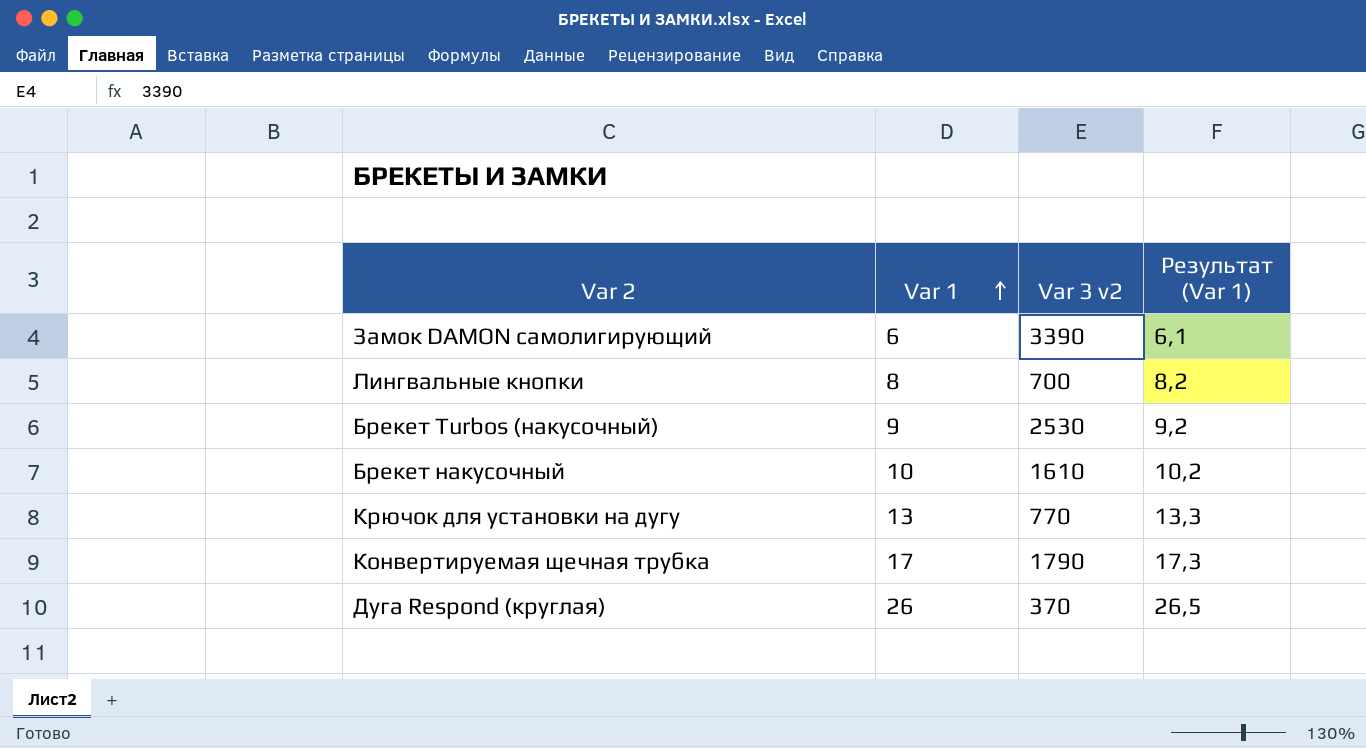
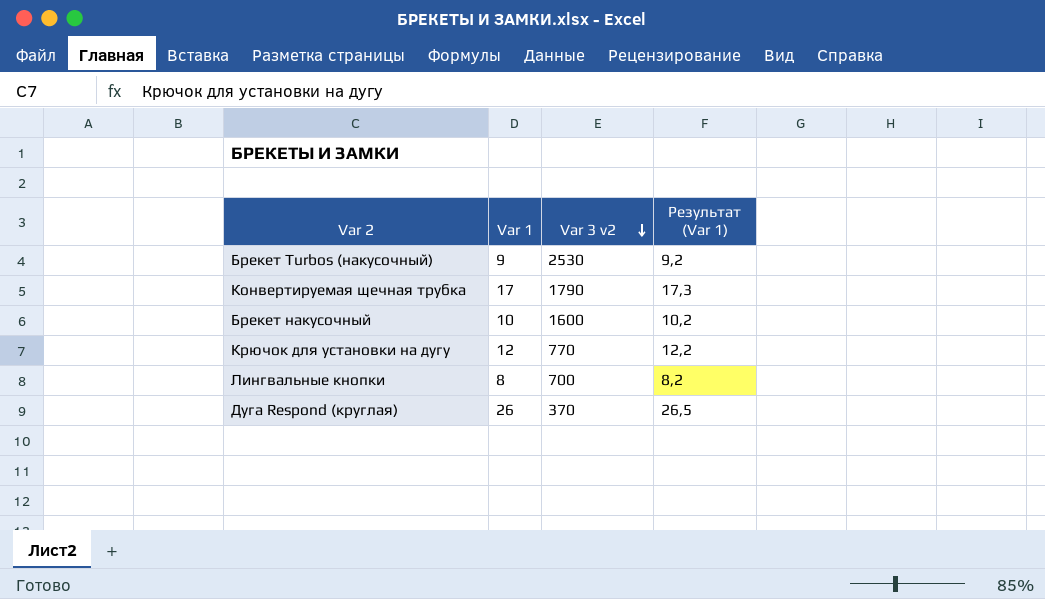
row order: Var 1 ascending -> Var 3 v2 descending
row Замок DAMON самолигирующий: 6 | 3390 | 6,1 -> none
Брекет накусочный | Var 3 v2: 1610 -> 1600
Крючок для установки на дугу | Var 1: 13 -> 12
Крючок для установки на дугу | Результат (Var 1): 13,3 -> 12,2

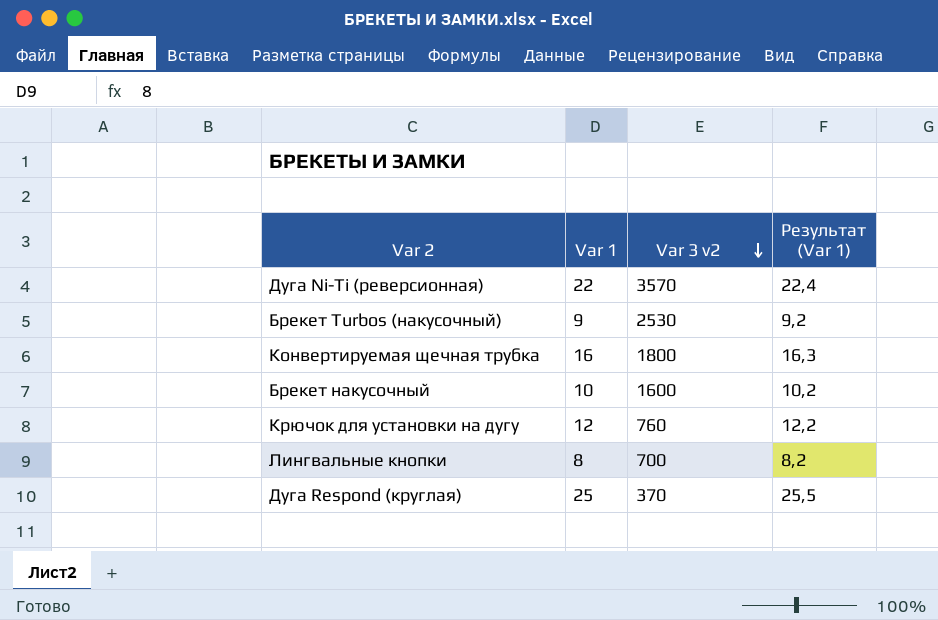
row Дуга Ni-Ti (реверсионная): none -> 22 | 3570 | 22,4
Конвертируемая щечная трубка | Var 1: 17 -> 16
Конвертируемая щечная трубка | Var 3 v2: 1790 -> 1800
Конвертируемая щечная трубка | Результат (Var 1): 17,3 -> 16,3
Крючок для установки на дугу | Var 3 v2: 770 -> 760
Дуга Respond (круглая) | Var 1: 26 -> 25
Дуга Respond (круглая) | Результат (Var 1): 26,5 -> 25,5

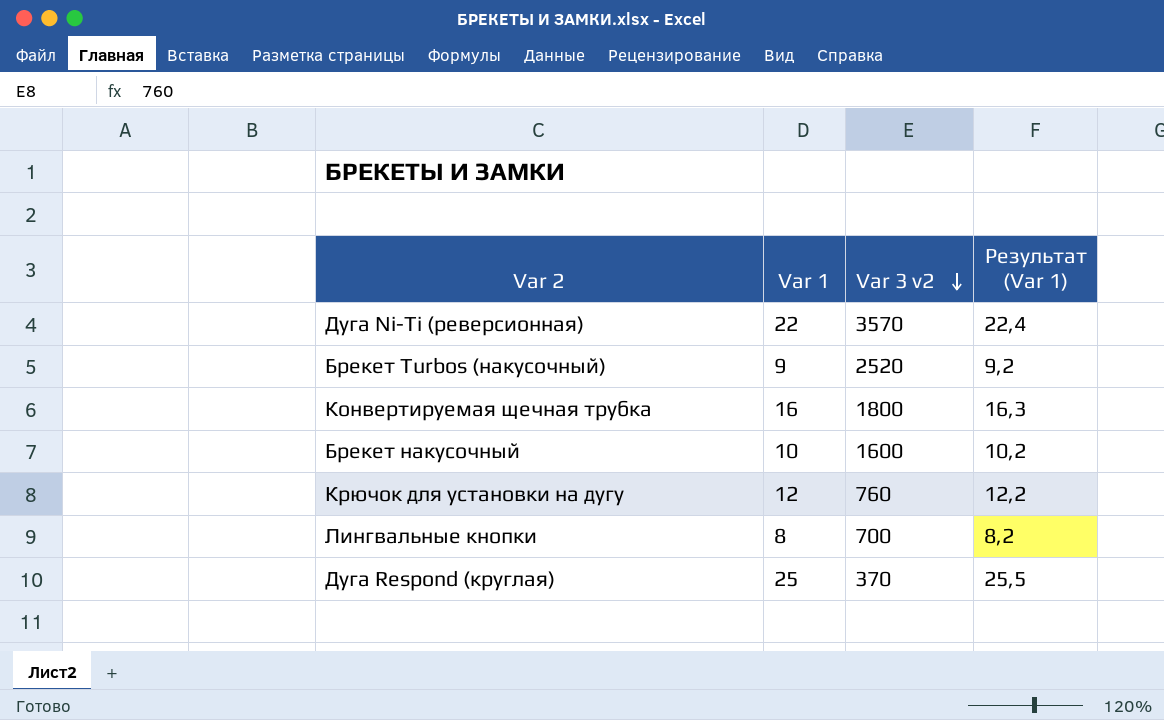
Брекет Turbos (накусочный) | Var 3 v2: 2530 -> 2520

